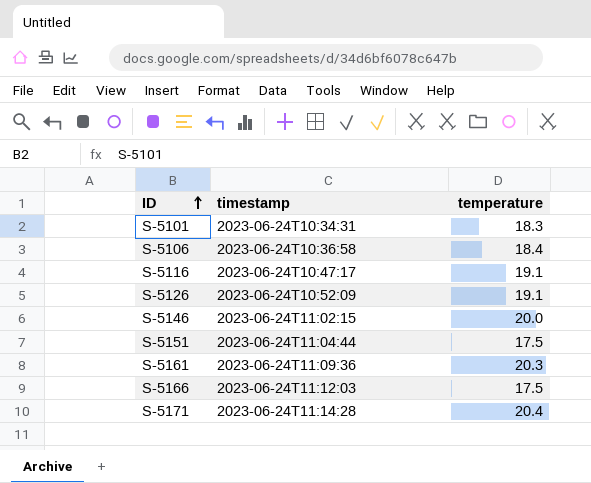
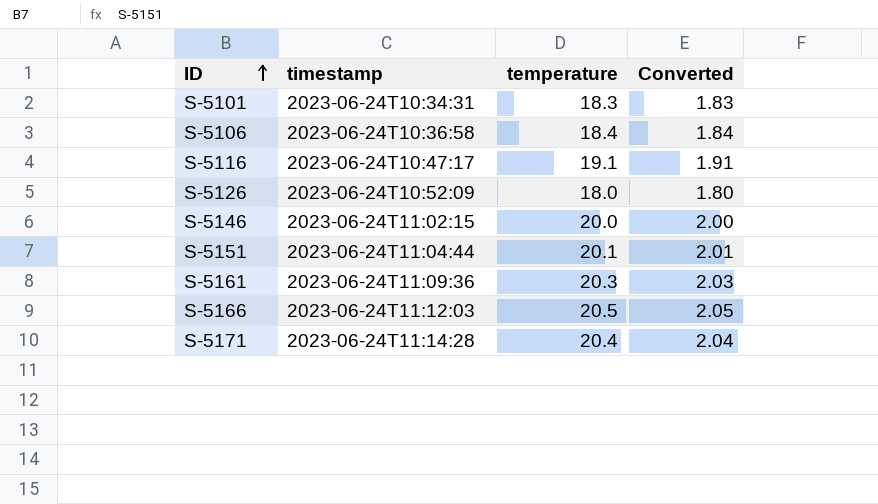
column Converted | formula: none -> [temperature] * 0.1
S-5126 | temperature: 19.1 -> 18.0
S-5151 | temperature: 17.5 -> 20.1
S-5166 | temperature: 17.5 -> 20.5

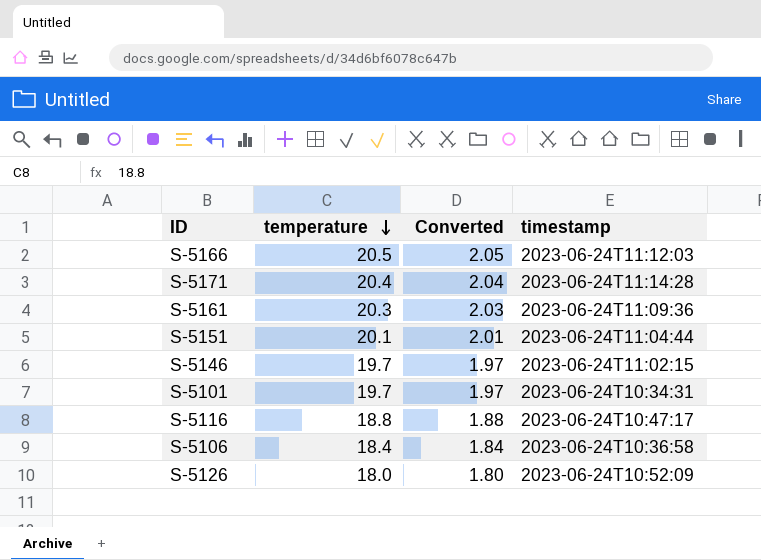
row order: ID ascending -> temperature descending
column timestamp | position: 2 -> 4
S-5146 | temperature: 20.0 -> 19.7
S-5146 | Converted: 2.00 -> 1.97
S-5101 | temperature: 18.3 -> 19.7
S-5101 | Converted: 1.83 -> 1.97
S-5116 | temperature: 19.1 -> 18.8
S-5116 | Converted: 1.91 -> 1.88

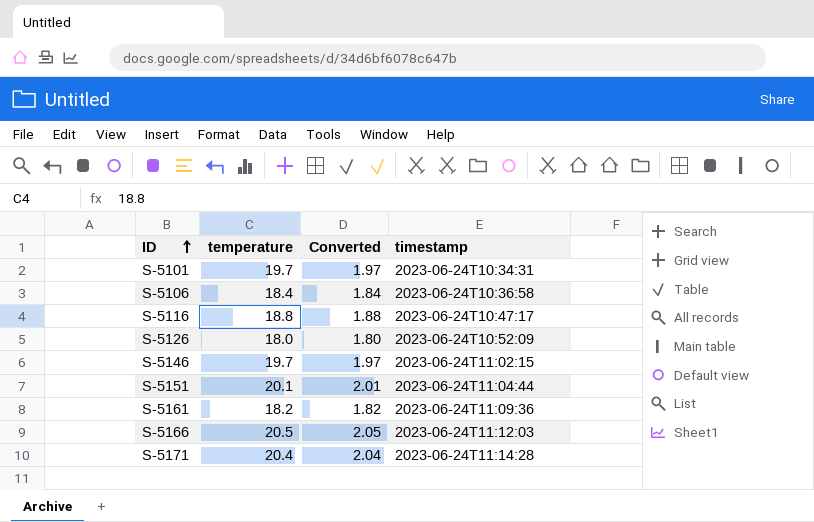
row order: temperature descending -> ID ascending
S-5161 | temperature: 20.3 -> 18.2
S-5161 | Converted: 2.03 -> 1.82

